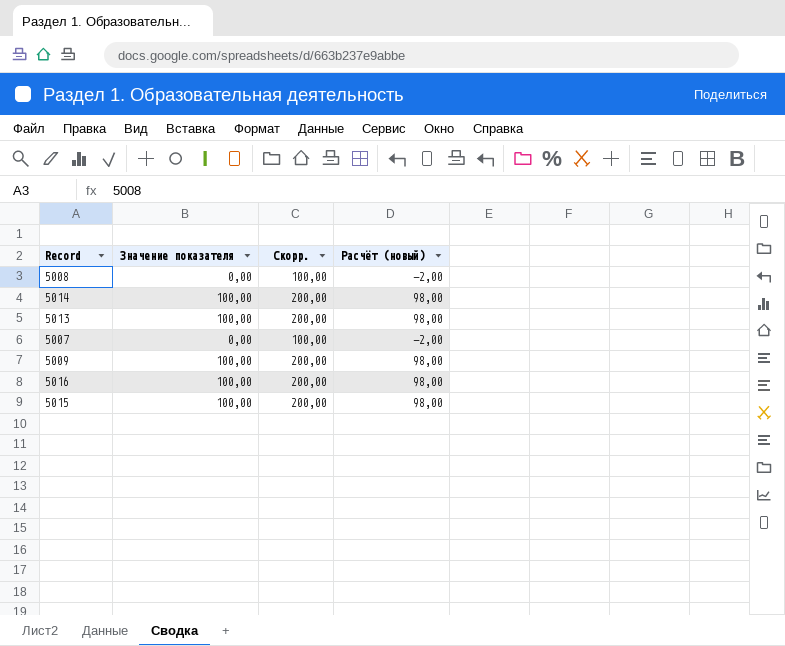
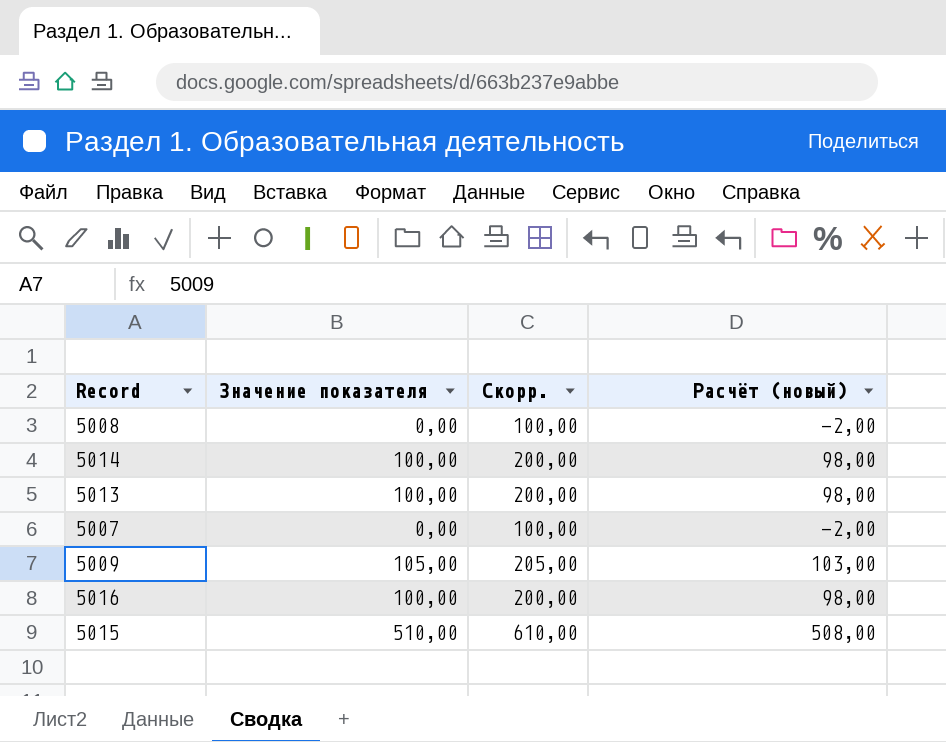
5009 | Значение показателя: 100,00 -> 105,00
5009 | Скорр.: 200,00 -> 205,00
5009 | Расчёт (новый): 98,00 -> 103,00
5015 | Значение показателя: 100,00 -> 510,00
5015 | Скорр.: 200,00 -> 610,00
5015 | Расчёт (новый): 98,00 -> 508,00

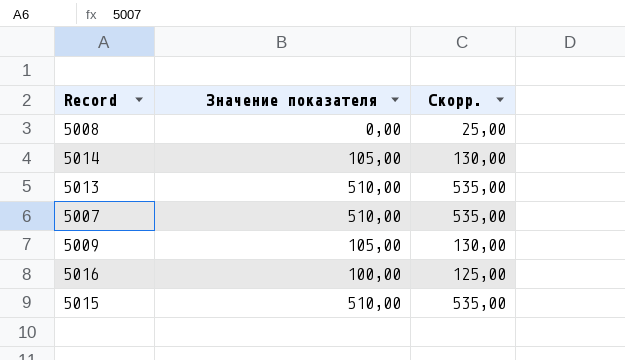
column Расчёт (новый) | formula: [Значение показателя] - 2 -> none
column Скорр. | formula: [Значение показателя] + 100 -> [Значение показателя] + 25
5014 | Значение показателя: 100,00 -> 105,00
5013 | Значение показателя: 100,00 -> 510,00
5007 | Значение показателя: 0,00 -> 510,00

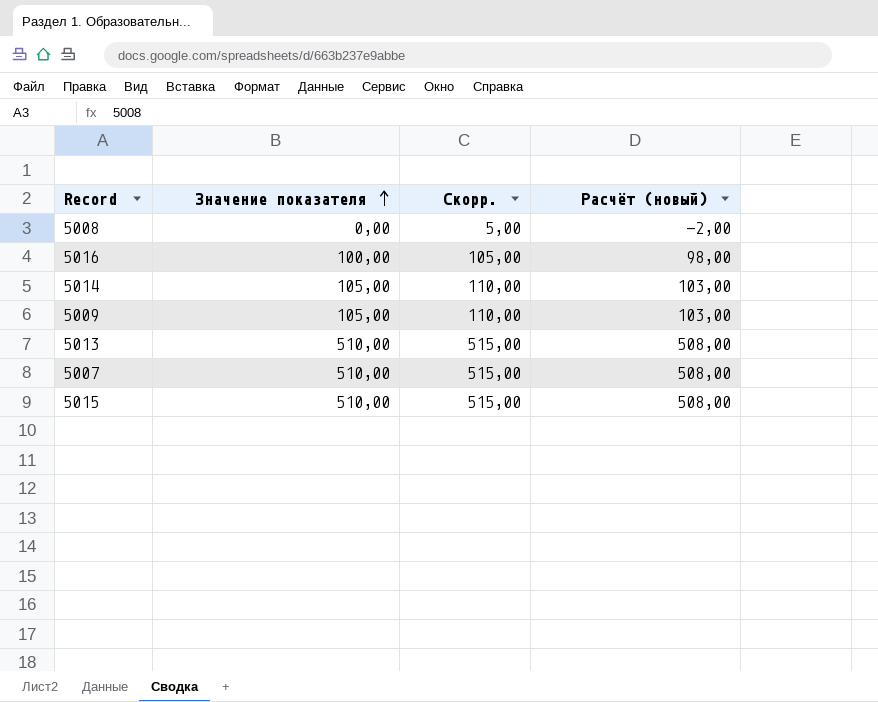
row order: none -> Значение показателя ascending
column Скорр. | formula: [Значение показателя] + 25 -> [Значение показателя] + 5
column Расчёт (новый) | formula: none -> [Значение показателя] - 2

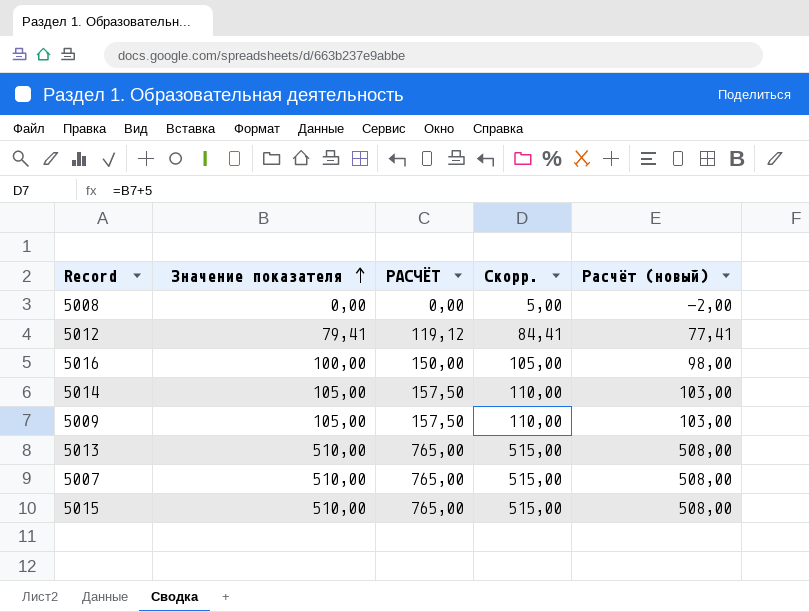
column РАСЧЁТ | formula: none -> [Значение показателя] * 1,5
row 5012: none -> 79,41 | 119,12 | 84,41 | 77,41

